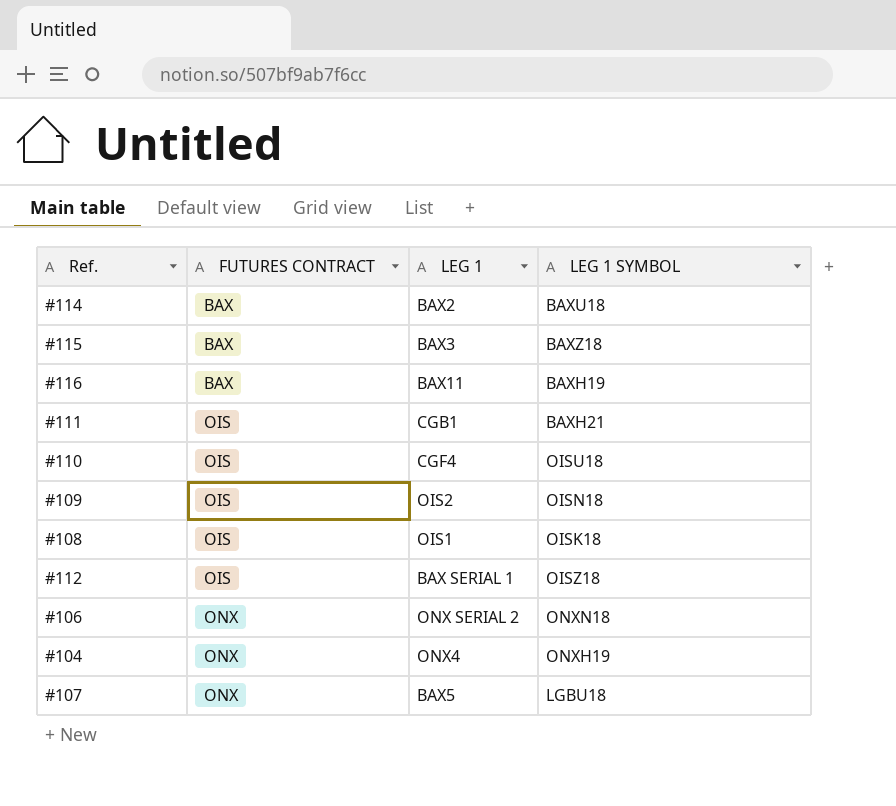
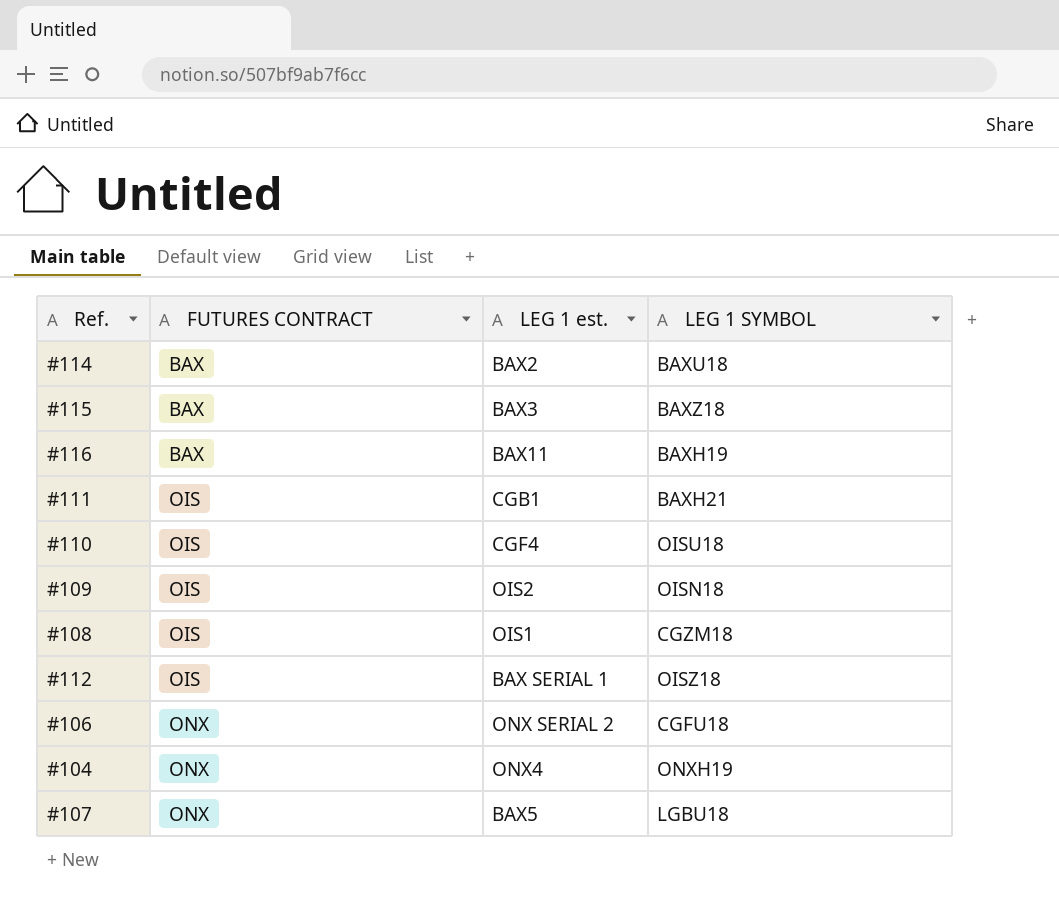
column name: LEG 1 -> LEG 1 est.
#108 | LEG 1 SYMBOL: OISK18 -> CGZM18
#106 | LEG 1 SYMBOL: ONXN18 -> CGFU18

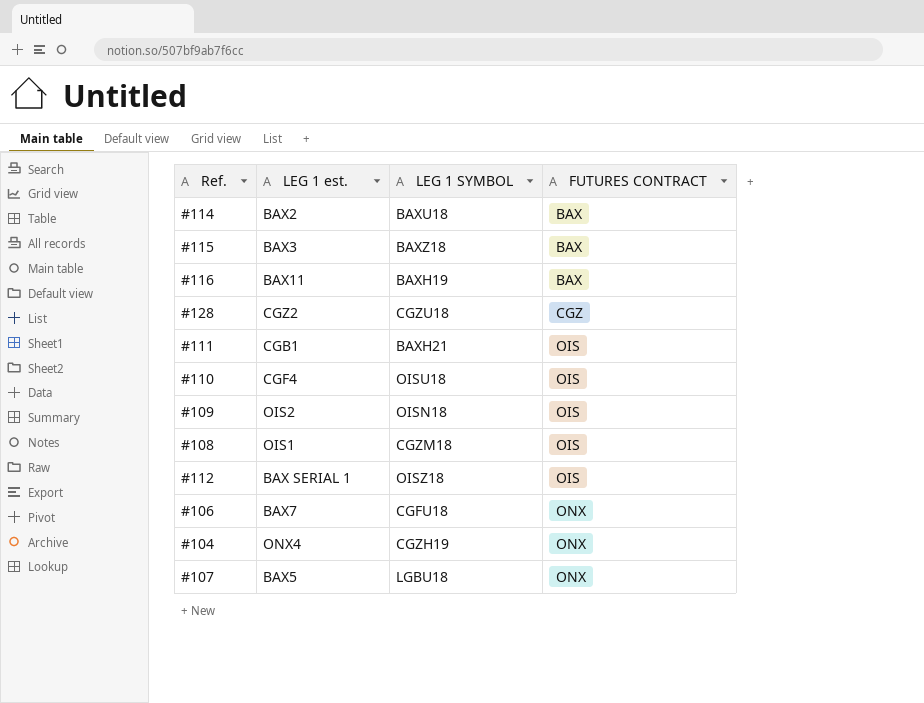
column FUTURES CONTRACT | position: 2 -> 4
row #128: none -> CGZ2 | CGZU18 | CGZ
#106 | LEG 1 est.: ONX SERIAL 2 -> BAX7
#104 | LEG 1 SYMBOL: ONXH19 -> CGZH19

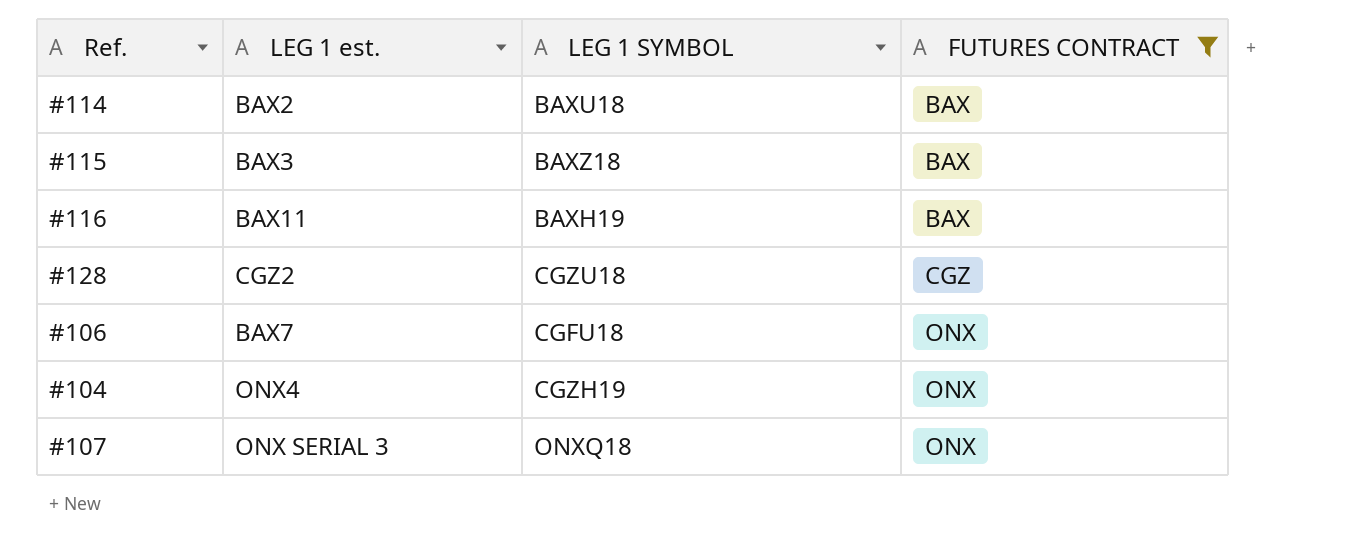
filter: none -> FUTURES CONTRACT != OIS
#107 | LEG 1 est.: BAX5 -> ONX SERIAL 3
#107 | LEG 1 SYMBOL: LGBU18 -> ONXQ18

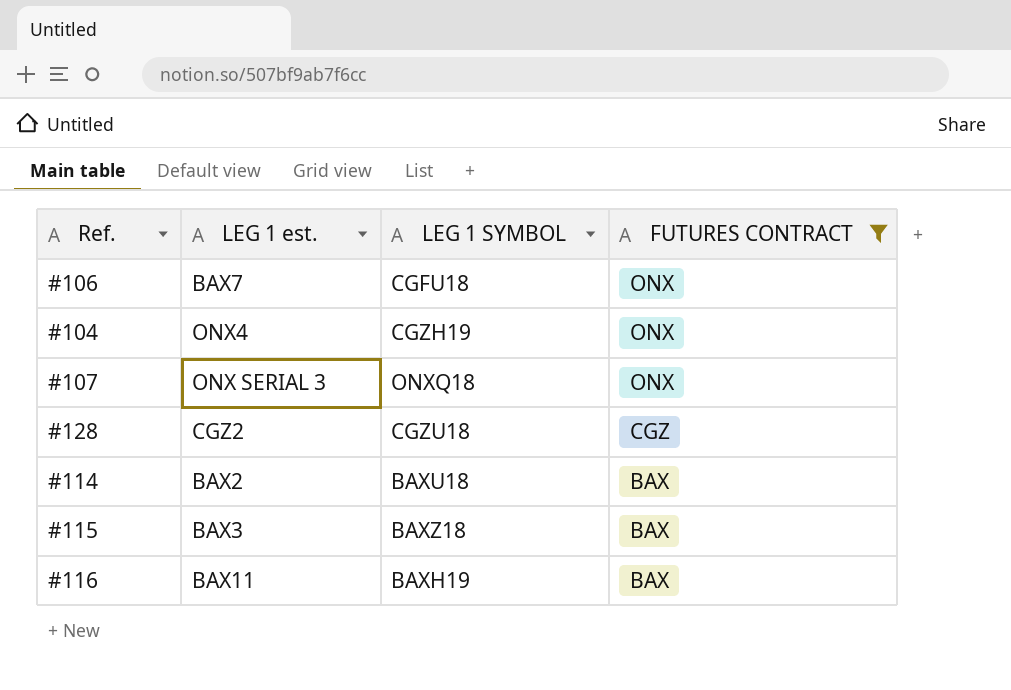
row order: FUTURES CONTRACT ascending -> FUTURES CONTRACT descending

